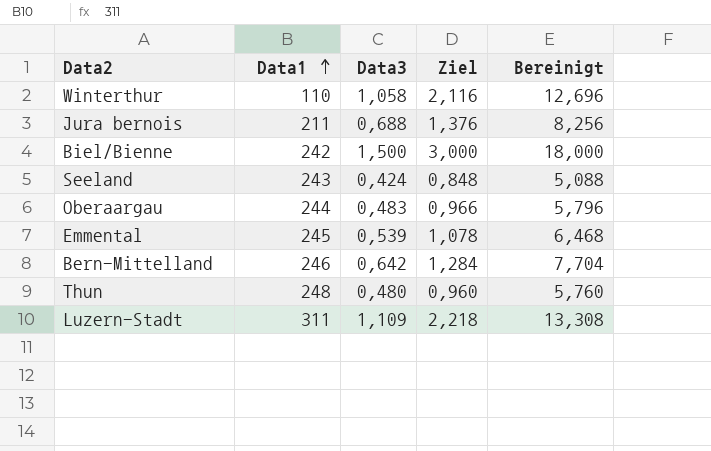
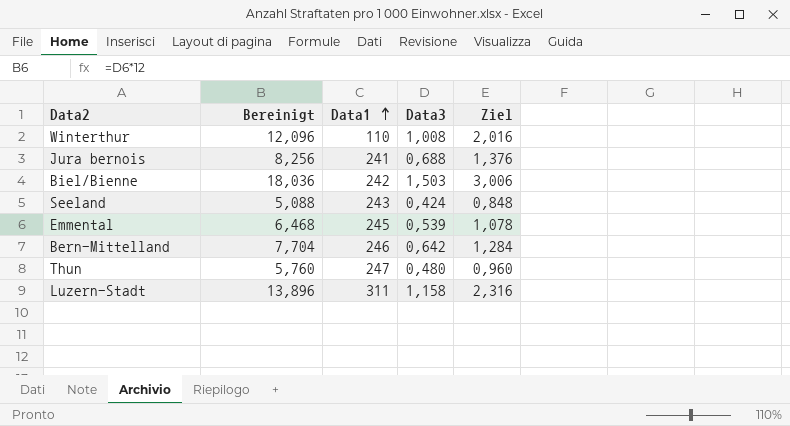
column Bereinigt | position: 5 -> 2
row Oberaargau: 244 | 0,483 | 0,966 | 5,796 -> none
Winterthur | Bereinigt: 12,696 -> 12,096
Winterthur | Data3: 1,058 -> 1,008
Winterthur | Ziel: 2,116 -> 2,016
Jura bernois | Data1: 211 -> 241
Biel/Bienne | Bereinigt: 18,000 -> 18,036
Biel/Bienne | Data3: 1,500 -> 1,503
Biel/Bienne | Ziel: 3,000 -> 3,006
Thun | Data1: 248 -> 247
Luzern-Stadt | Bereinigt: 13,308 -> 13,896
Luzern-Stadt | Data3: 1,109 -> 1,158
Luzern-Stadt | Ziel: 2,218 -> 2,316

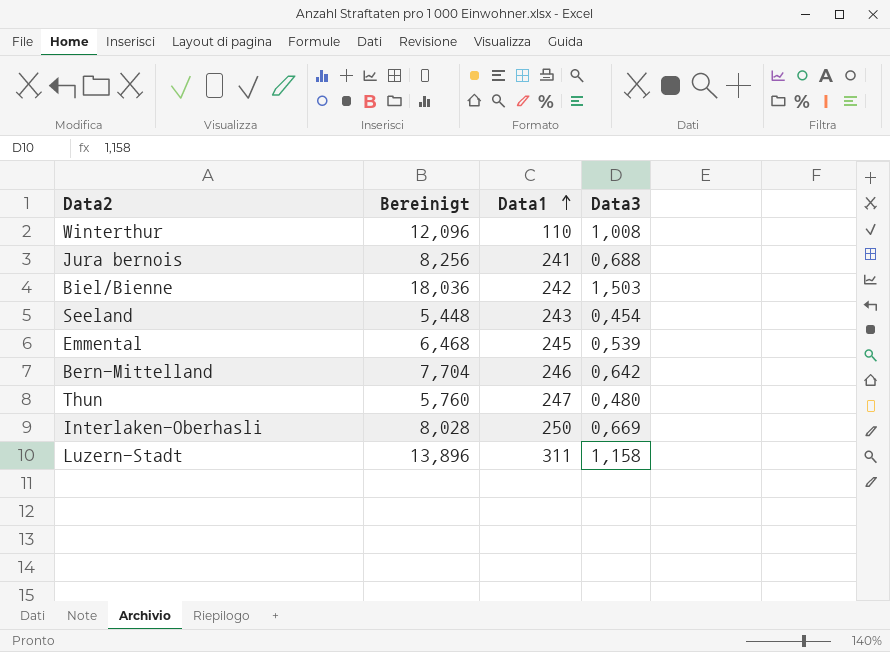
column Ziel | formula: [Data3] * 2 -> none
Seeland | Bereinigt: 5,088 -> 5,448
Seeland | Data3: 0,424 -> 0,454
row Interlaken-Oberhasli: none -> 8,028 | 250 | 0,669

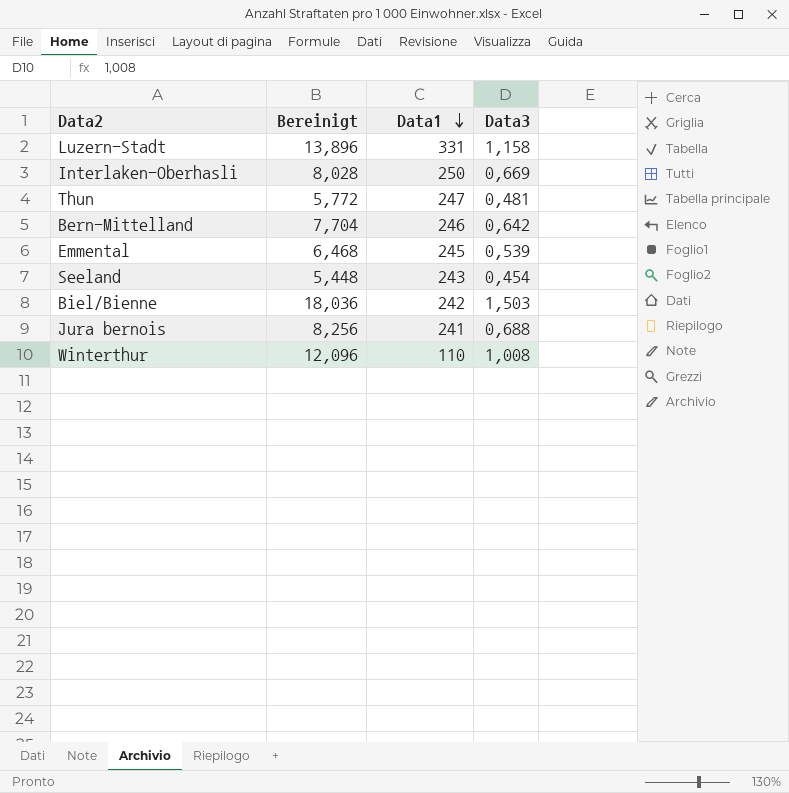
row order: Data1 ascending -> Data1 descending
Luzern-Stadt | Data1: 311 -> 331
Thun | Bereinigt: 5,760 -> 5,772
Thun | Data3: 0,480 -> 0,481

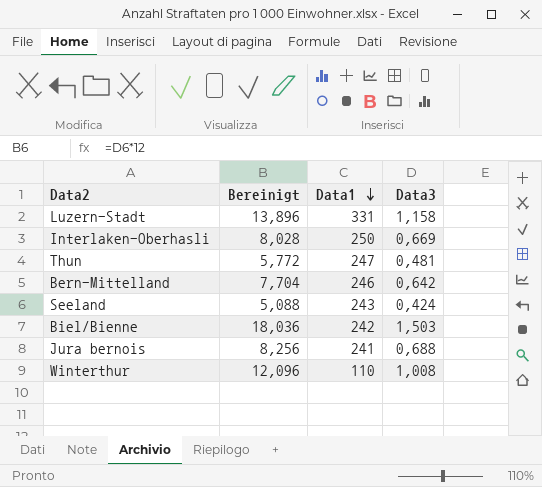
row Emmental: 6,468 | 245 | 0,539 -> none
Seeland | Bereinigt: 5,448 -> 5,088
Seeland | Data3: 0,454 -> 0,424

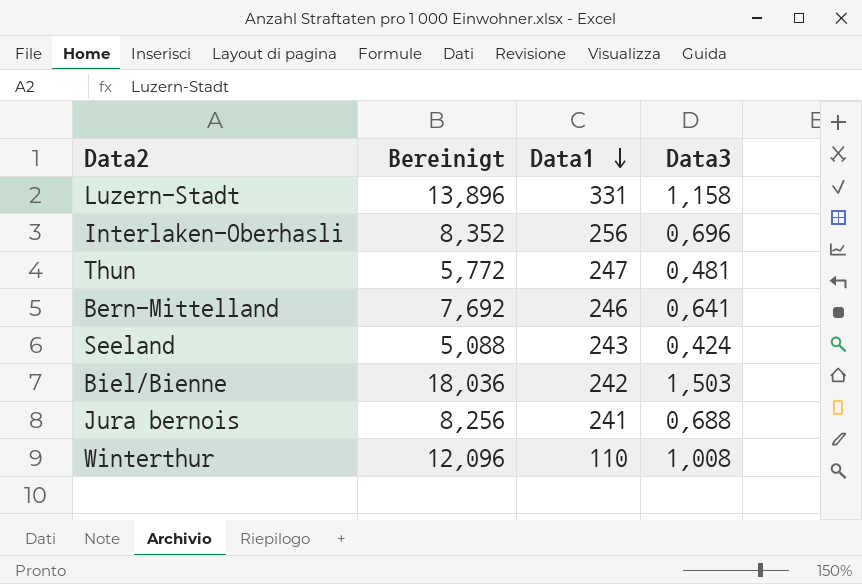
Interlaken-Oberhasli | Bereinigt: 8,028 -> 8,352
Interlaken-Oberhasli | Data1: 250 -> 256
Interlaken-Oberhasli | Data3: 0,669 -> 0,696
Bern-Mittelland | Bereinigt: 7,704 -> 7,692
Bern-Mittelland | Data3: 0,642 -> 0,641

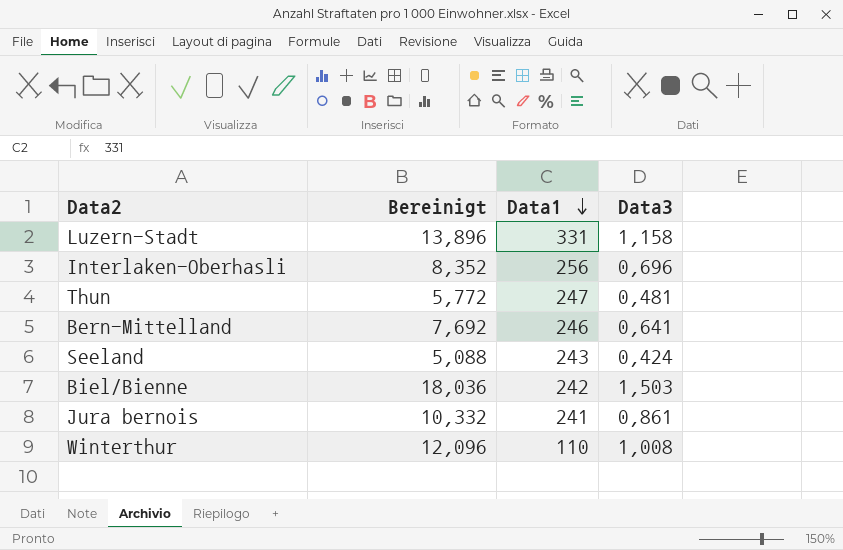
Jura bernois | Bereinigt: 8,256 -> 10,332
Jura bernois | Data3: 0,688 -> 0,861

